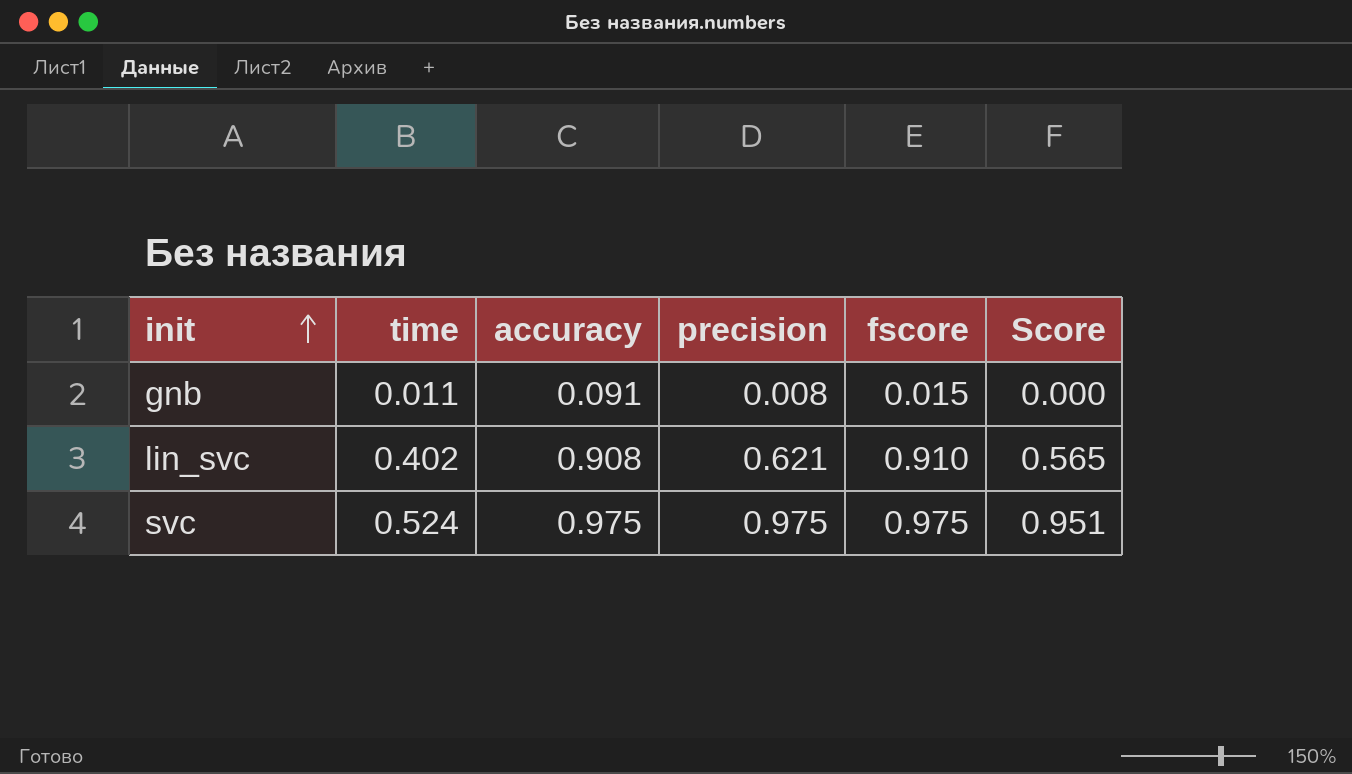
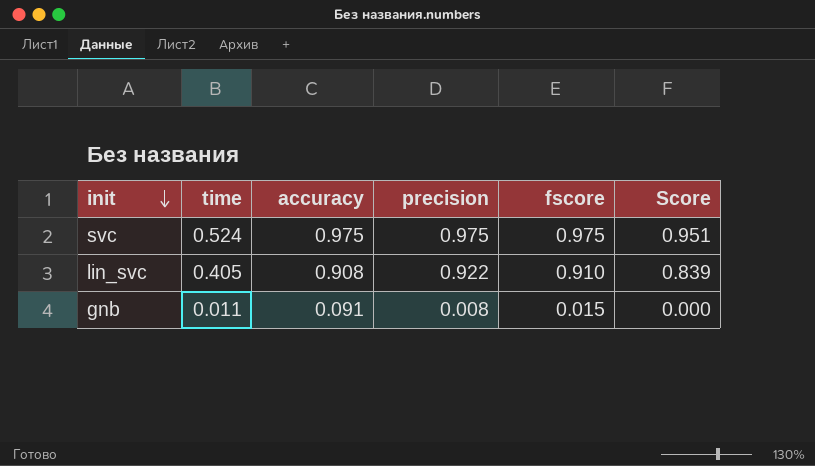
row order: init ascending -> init descending
lin_svc | time: 0.402 -> 0.405
lin_svc | precision: 0.621 -> 0.922
lin_svc | Score: 0.565 -> 0.839

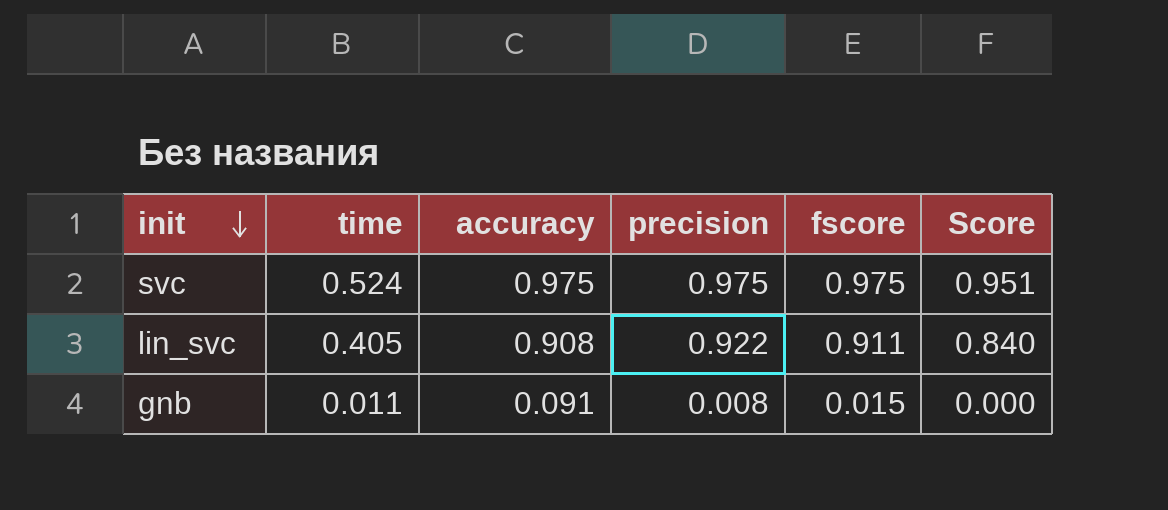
lin_svc | fscore: 0.910 -> 0.911
lin_svc | Score: 0.839 -> 0.840

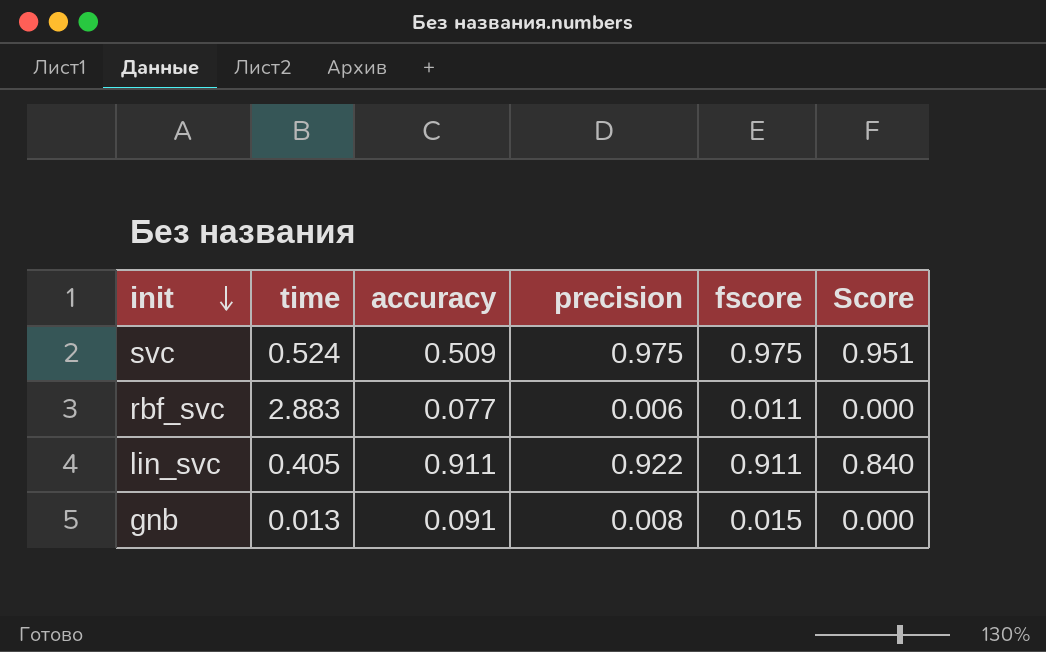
svc | accuracy: 0.975 -> 0.509
row rbf_svc: none -> 2.883 | 0.077 | 0.006 | 0.011 | 0.000
lin_svc | accuracy: 0.908 -> 0.911
gnb | time: 0.011 -> 0.013

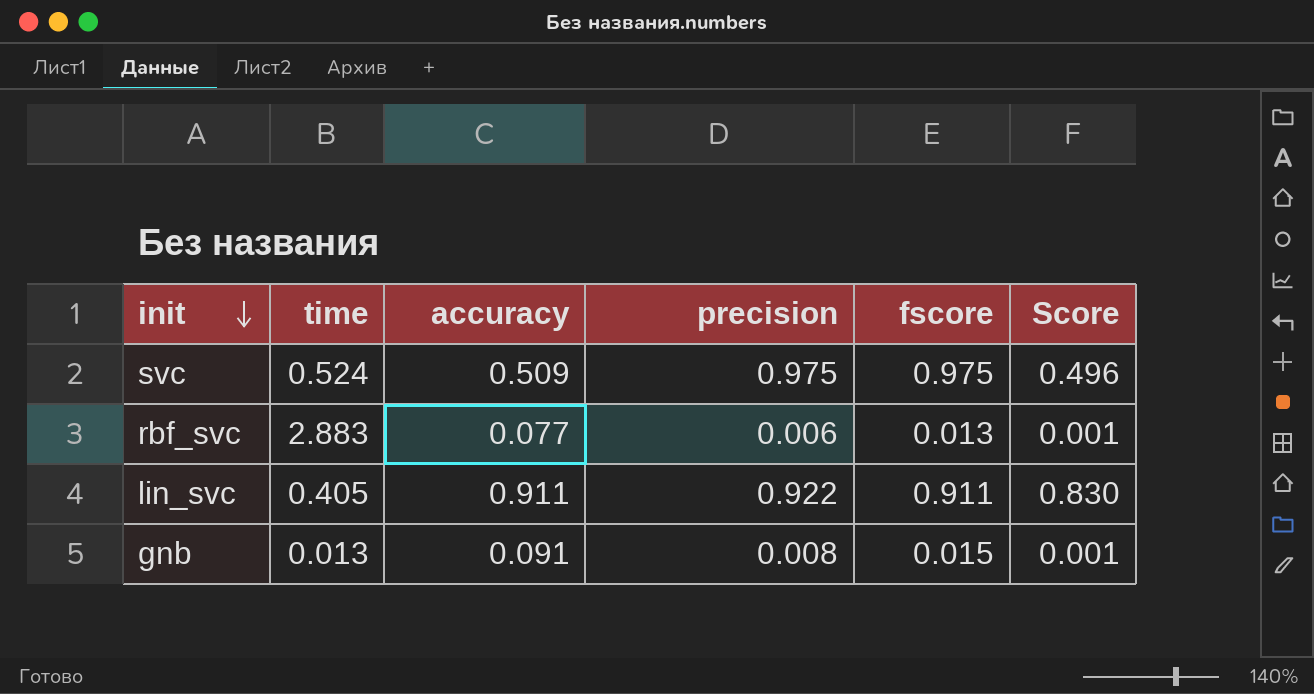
column Score | formula: [precision] * [fscore] -> [accuracy] * [fscore]
rbf_svc | fscore: 0.011 -> 0.013

